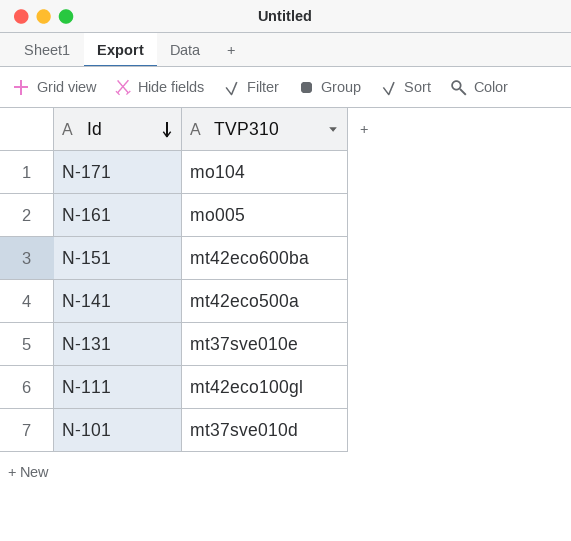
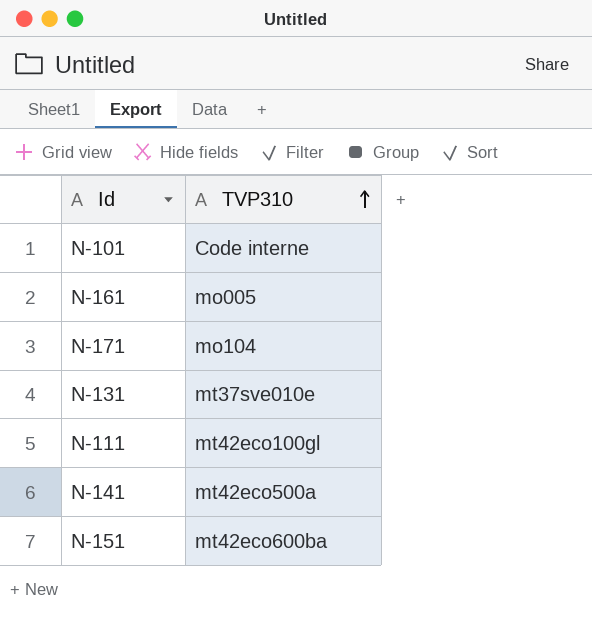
row order: Id descending -> TVP310 ascending
N-101 | TVP310: mt37sve010d -> Code interne

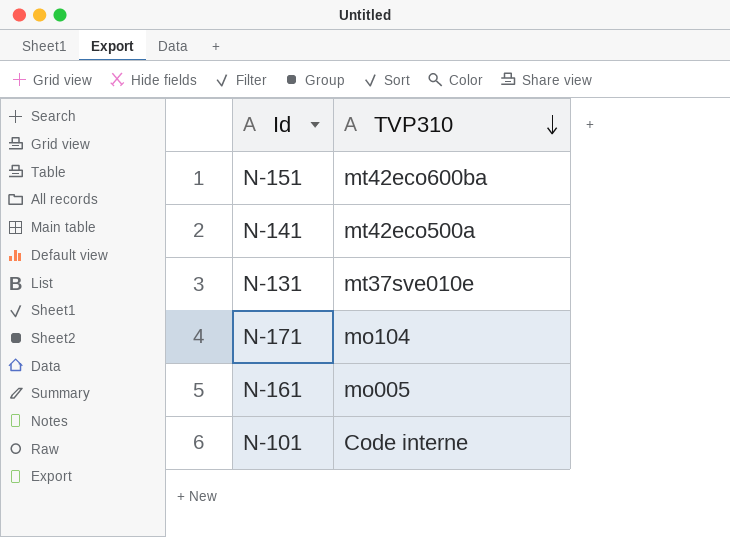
row order: TVP310 ascending -> TVP310 descending
row N-111: mt42eco100gl -> none

